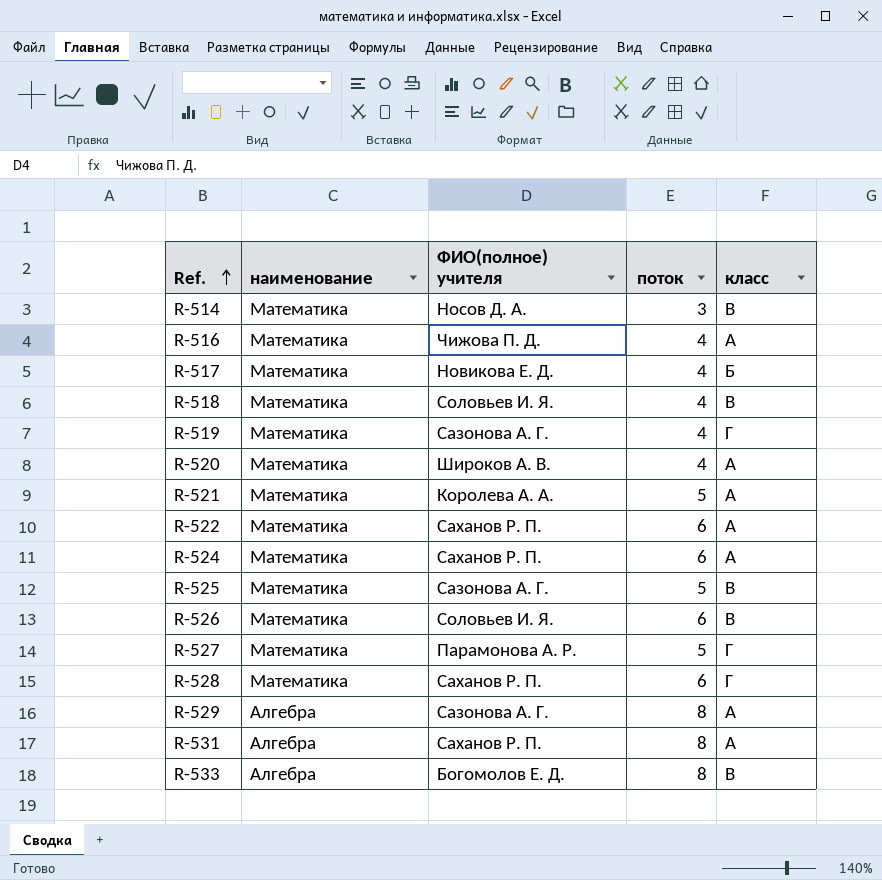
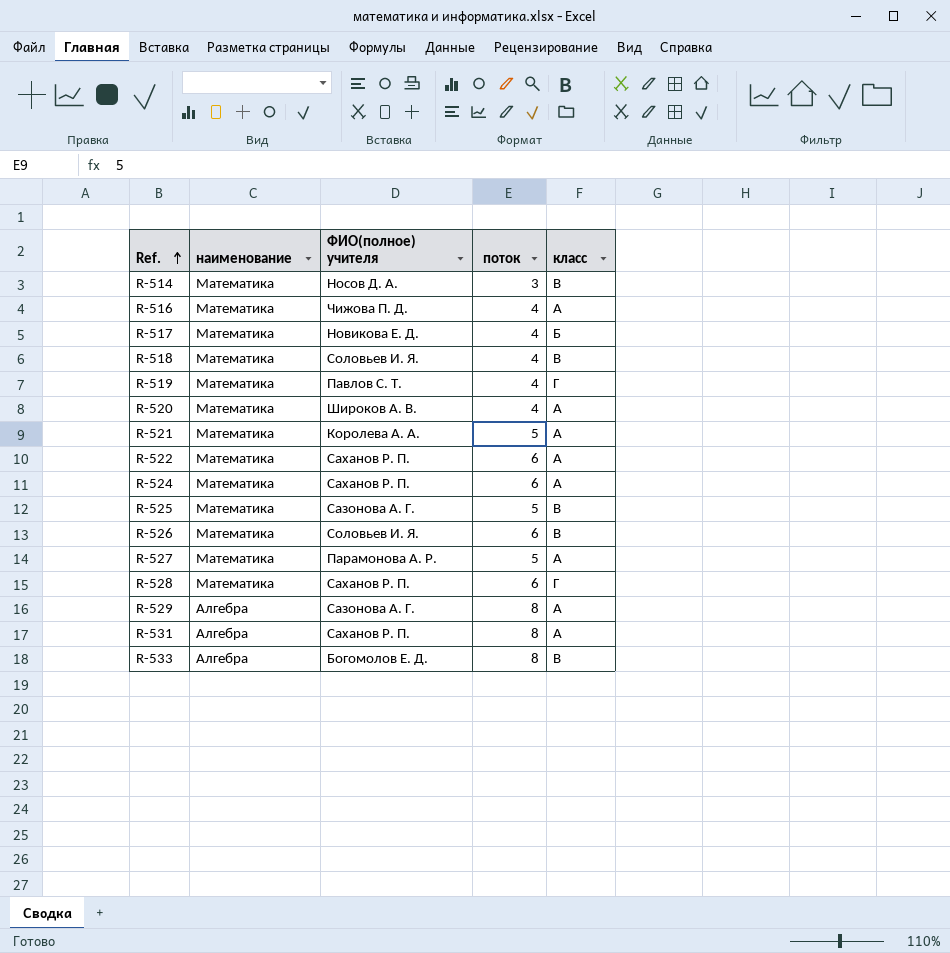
R-519 | ФИО(полное) учителя: Сазонова А. Г. -> Павлов С. Т.
R-527 | класс: Г -> А

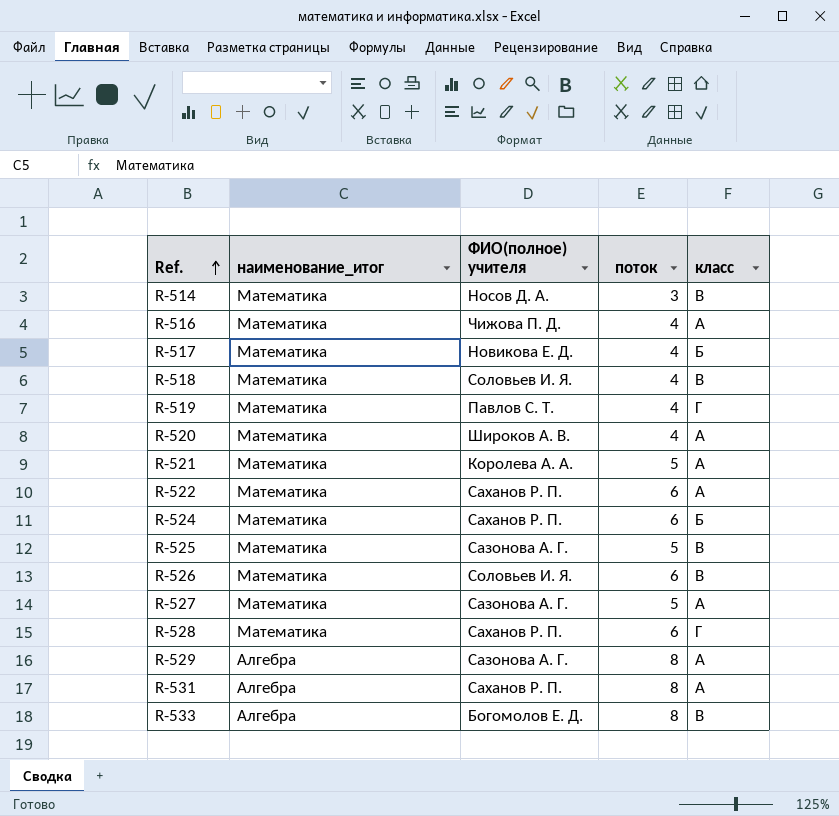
column name: наименование -> наименование_итог
R-524 | класс: А -> Б
R-527 | ФИО(полное) учителя: Парамонова А. Р. -> Сазонова А. Г.

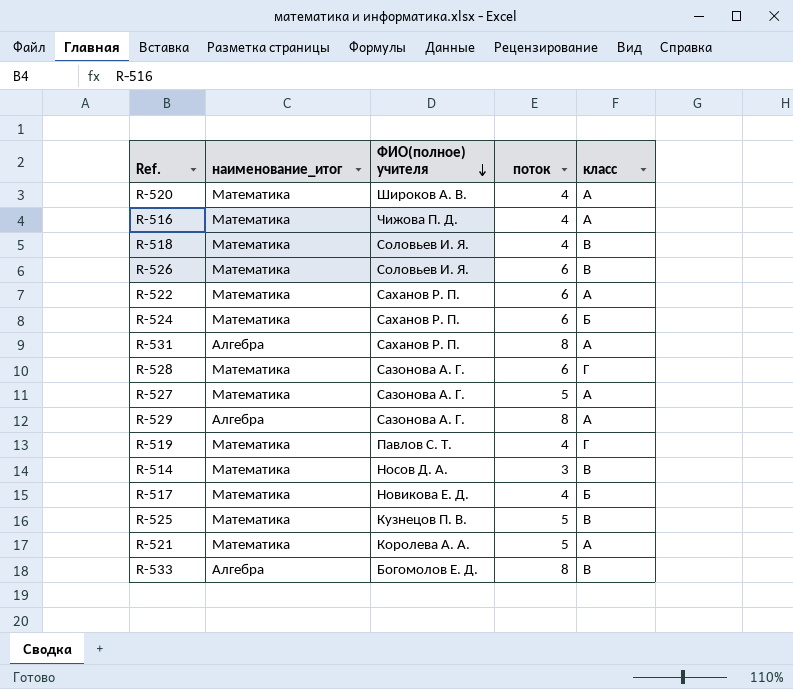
row order: Ref. ascending -> ФИО(полное) учителя descending
R-528 | ФИО(полное) учителя: Саханов Р. П. -> Сазонова А. Г.
R-525 | ФИО(полное) учителя: Сазонова А. Г. -> Кузнецов П. В.

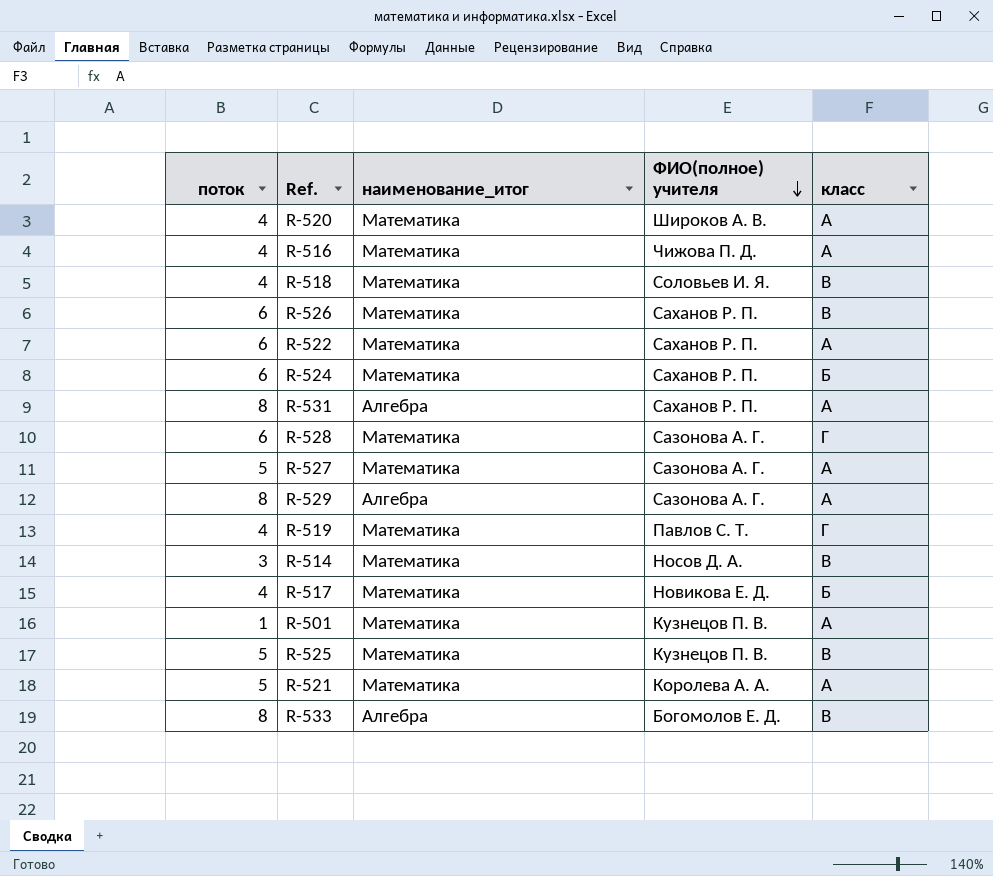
column поток | position: 4 -> 1
R-526 | ФИО(полное) учителя: Соловьев И. Я. -> Саханов Р. П.
row R-501: none -> 1 | Математика | Кузнецов П. В. | А

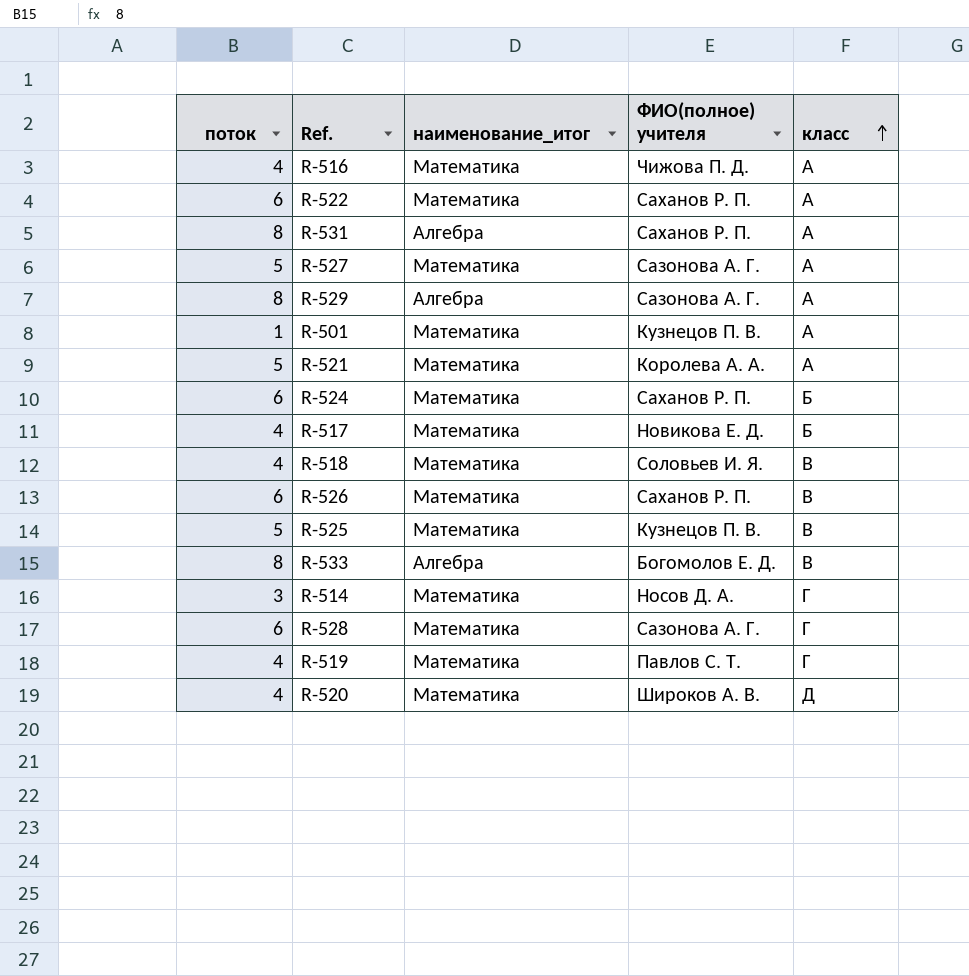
row order: ФИО(полное) учителя descending -> класс ascending
R-514 | класс: В -> Г
R-520 | класс: А -> Д

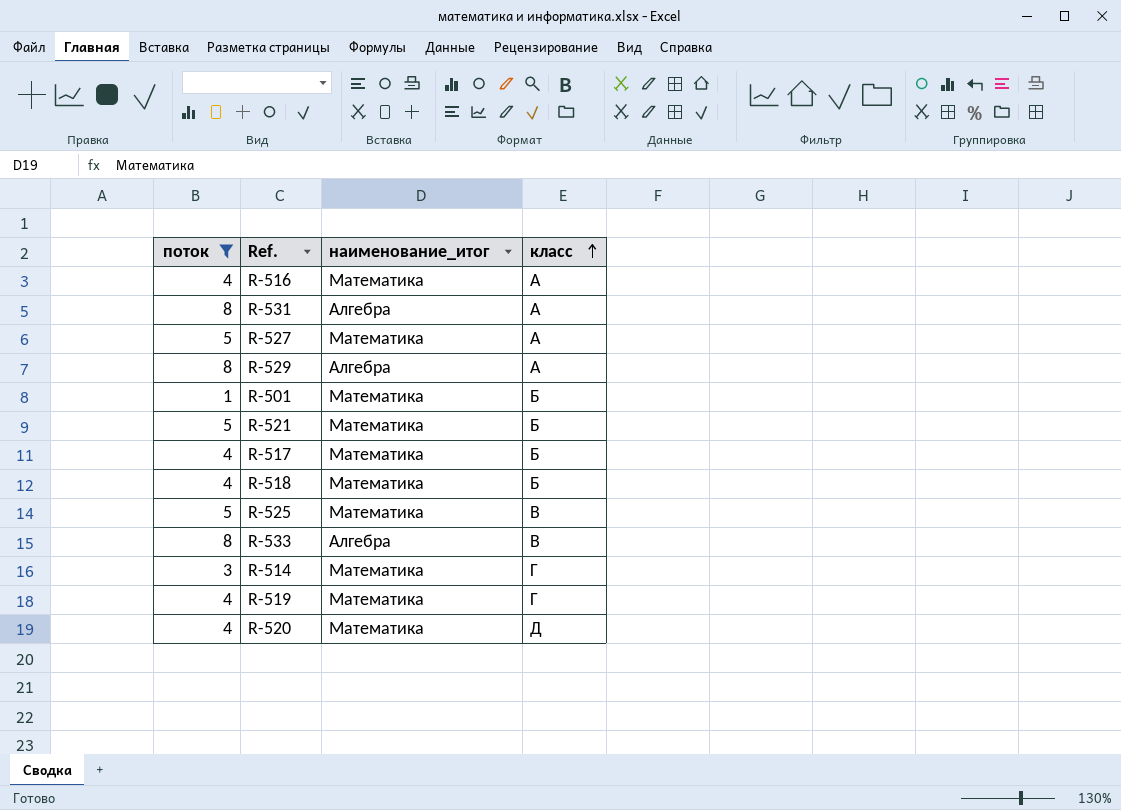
filter: none -> поток != 6
column ФИО(полное) учителя | position: 4 -> none
R-501 | класс: А -> Б
R-521 | класс: А -> Б
R-518 | класс: В -> Б

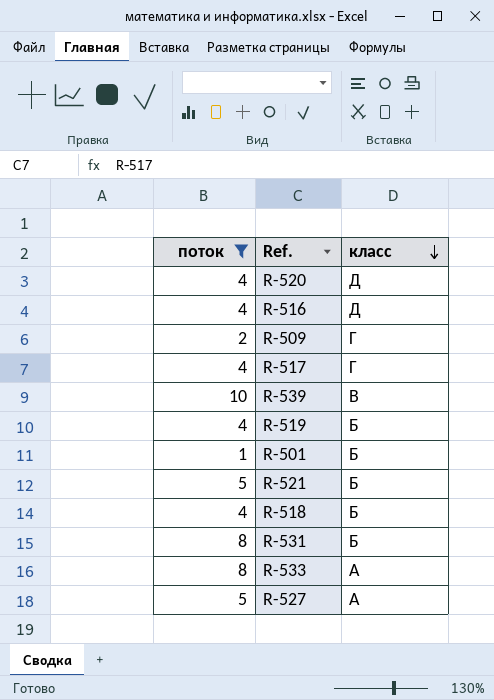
row order: класс ascending -> класс descending
column наименование_итог | position: 3 -> none
row R-529: 8 | Алгебра | А -> none
row R-525: 5 | Математика | В -> none
row R-514: 3 | Математика | Г -> none
R-516 | класс: А -> Д
row R-509: none -> 2 | Г
R-517 | класс: Б -> Г
row R-539: none -> 10 | В
R-519 | класс: Г -> Б
R-531 | класс: А -> Б
R-533 | класс: В -> А

